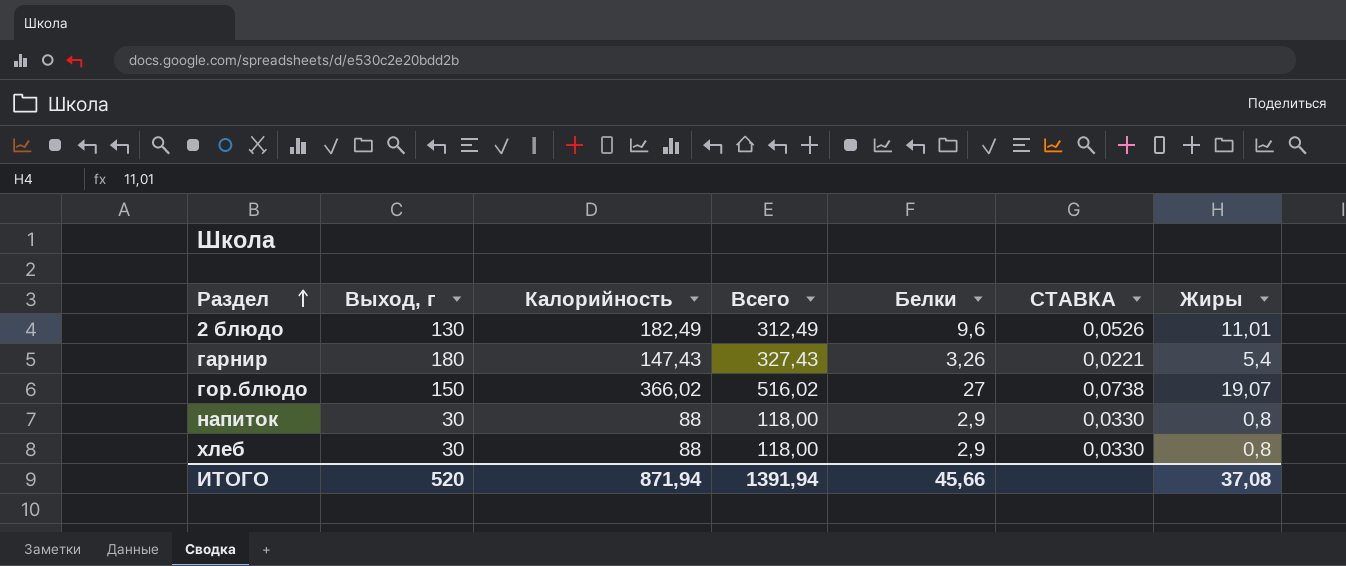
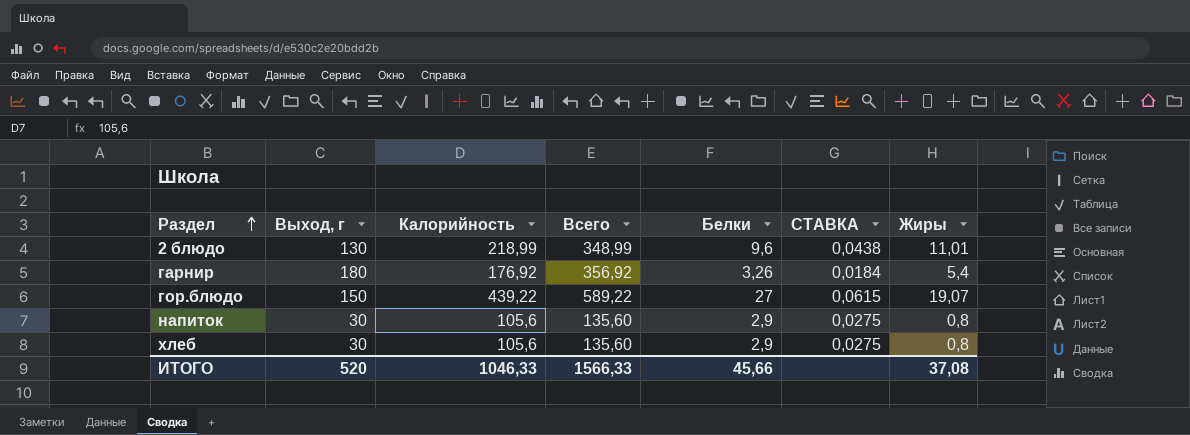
2 блюдо | Калорийность: 182,49 -> 218,99
2 блюдо | Всего: 312,49 -> 348,99
2 блюдо | СТАВКА: 0,0526 -> 0,0438
гарнир | Калорийность: 147,43 -> 176,92
гарнир | Всего: 327,43 -> 356,92
гарнир | СТАВКА: 0,0221 -> 0,0184
гор.блюдо | Калорийность: 366,02 -> 439,22
гор.блюдо | Всего: 516,02 -> 589,22
гор.блюдо | СТАВКА: 0,0738 -> 0,0615
напиток | Калорийность: 88 -> 105,6
напиток | Всего: 118,00 -> 135,60
напиток | СТАВКА: 0,0330 -> 0,0275
хлеб | Калорийность: 88 -> 105,6
хлеб | Всего: 118,00 -> 135,60
хлеб | СТАВКА: 0,0330 -> 0,0275
ИТОГО | Калорийность: 871,94 -> 1046,33
ИТОГО | Всего: 1391,94 -> 1566,33

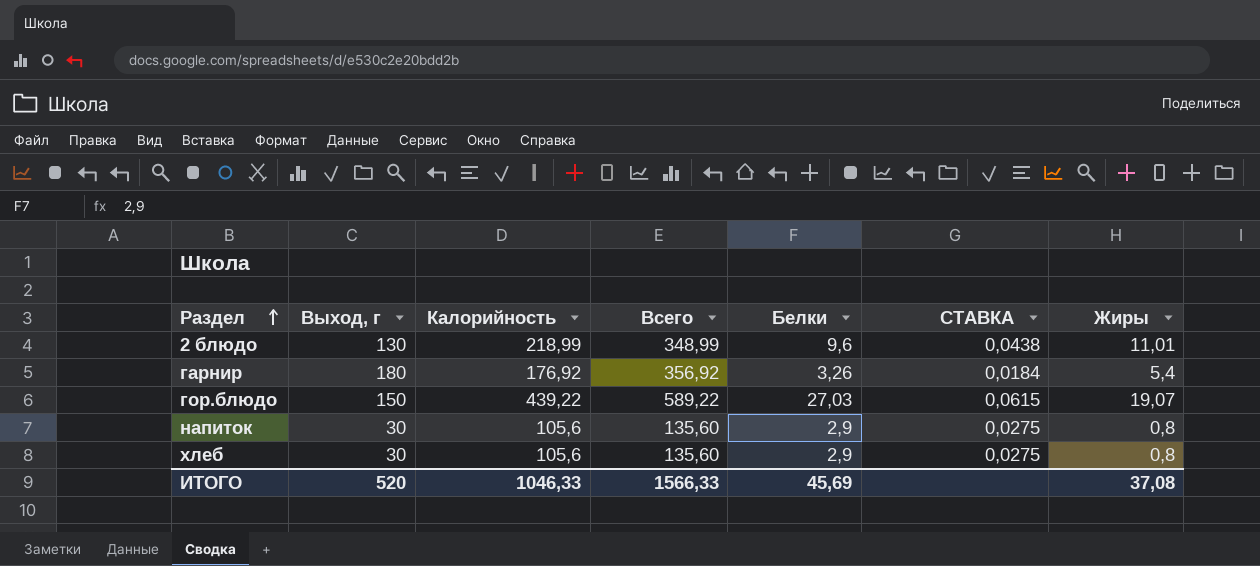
гор.блюдо | Белки: 27 -> 27,03
ИТОГО | Белки: 45,66 -> 45,69

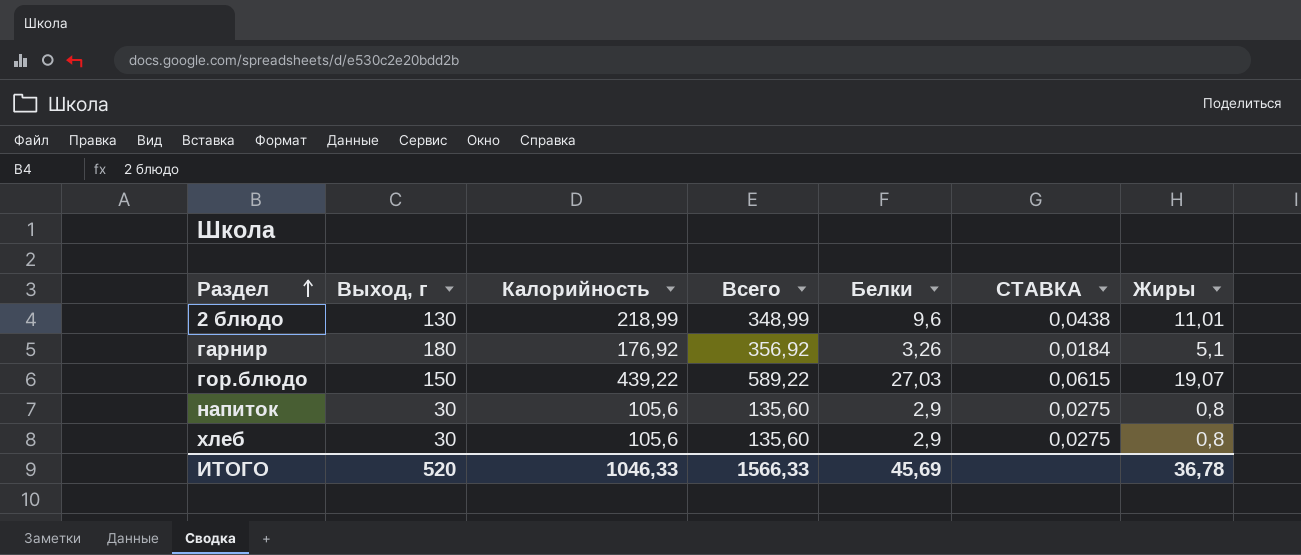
гарнир | Жиры: 5,4 -> 5,1
ИТОГО | Жиры: 37,08 -> 36,78

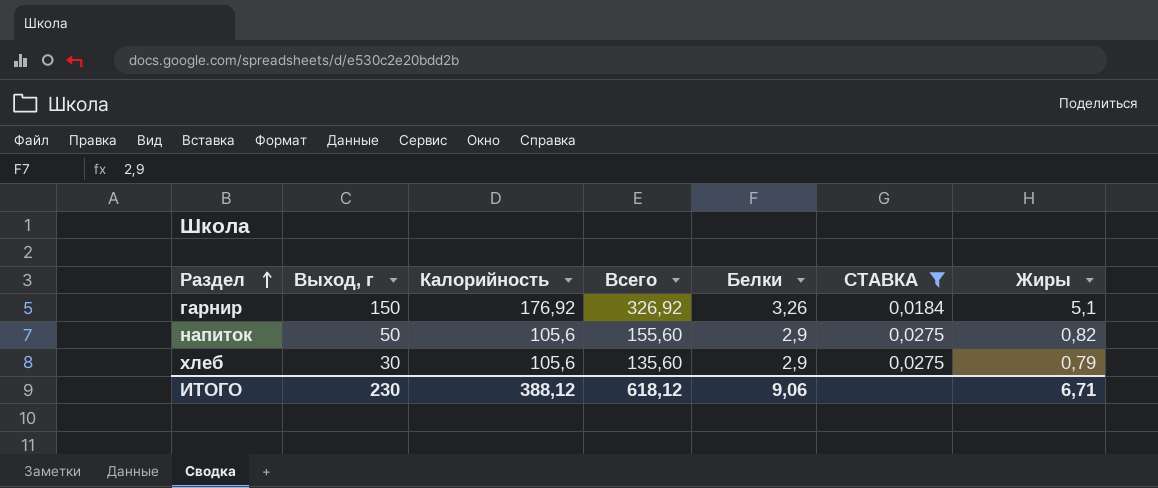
filter: none -> СТАВКА <= 0,0275
гарнир | Выход, г: 180 -> 150
гарнир | Всего: 356,92 -> 326,92
напиток | Выход, г: 30 -> 50
напиток | Всего: 135,60 -> 155,60
напиток | Жиры: 0,8 -> 0,82
хлеб | Жиры: 0,8 -> 0,79
ИТОГО | Выход, г: 520 -> 230
ИТОГО | Калорийность: 1046,33 -> 388,12
ИТОГО | Всего: 1566,33 -> 618,12
ИТОГО | Белки: 45,69 -> 9,06
ИТОГО | Жиры: 36,78 -> 6,71

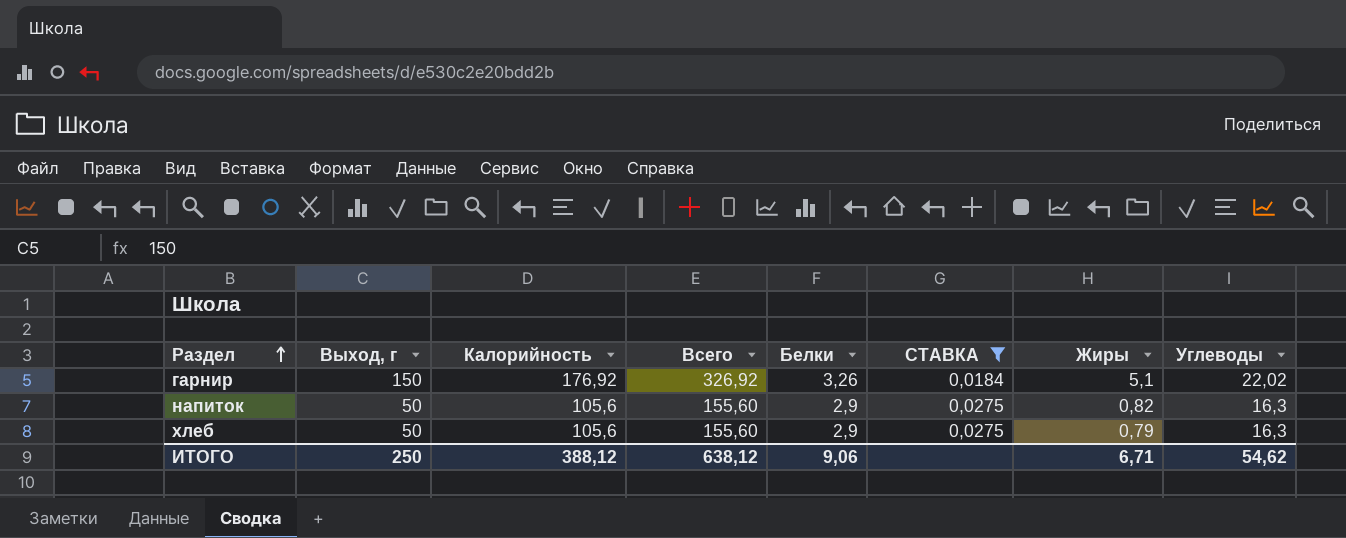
column Углеводы | position: none -> 8
хлеб | Выход, г: 30 -> 50
хлеб | Всего: 135,60 -> 155,60
ИТОГО | Выход, г: 230 -> 250
ИТОГО | Всего: 618,12 -> 638,12

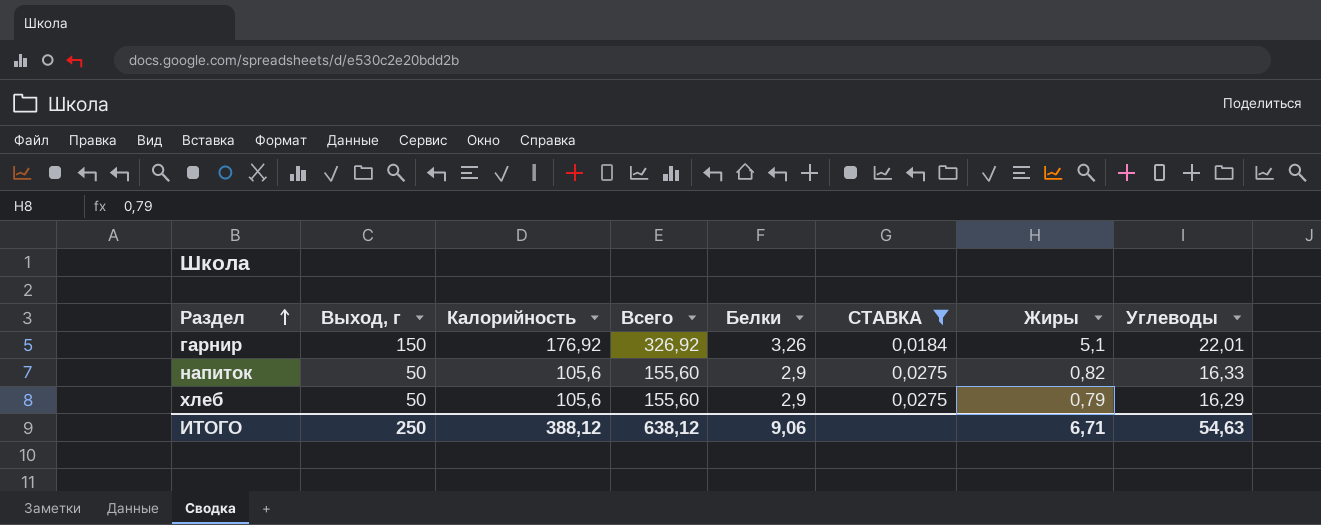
гарнир | Углеводы: 22,02 -> 22,01
напиток | Углеводы: 16,3 -> 16,33
хлеб | Углеводы: 16,3 -> 16,29
ИТОГО | Углеводы: 54,62 -> 54,63

